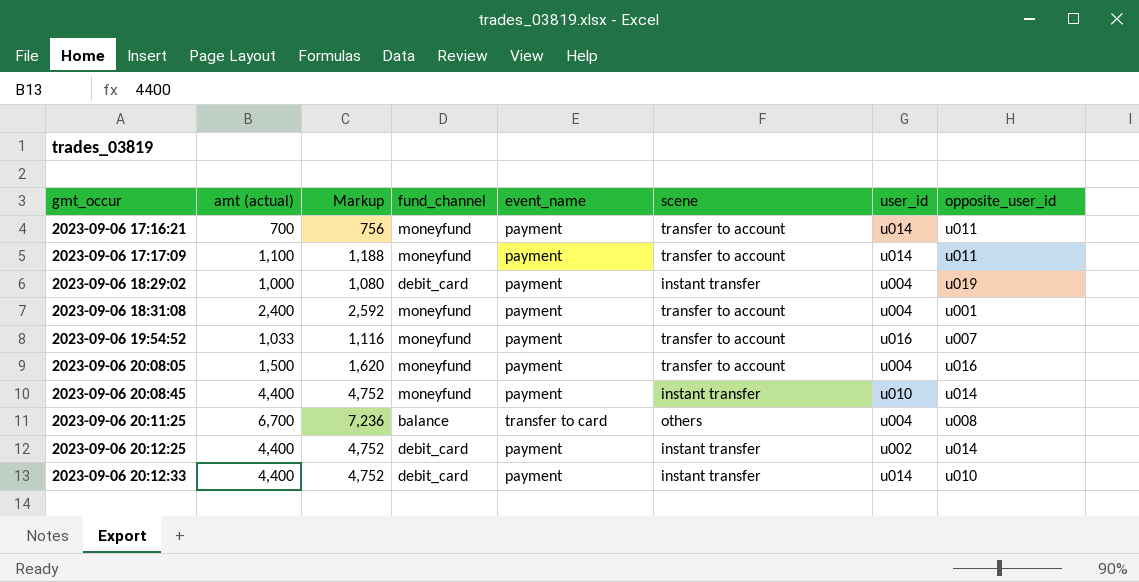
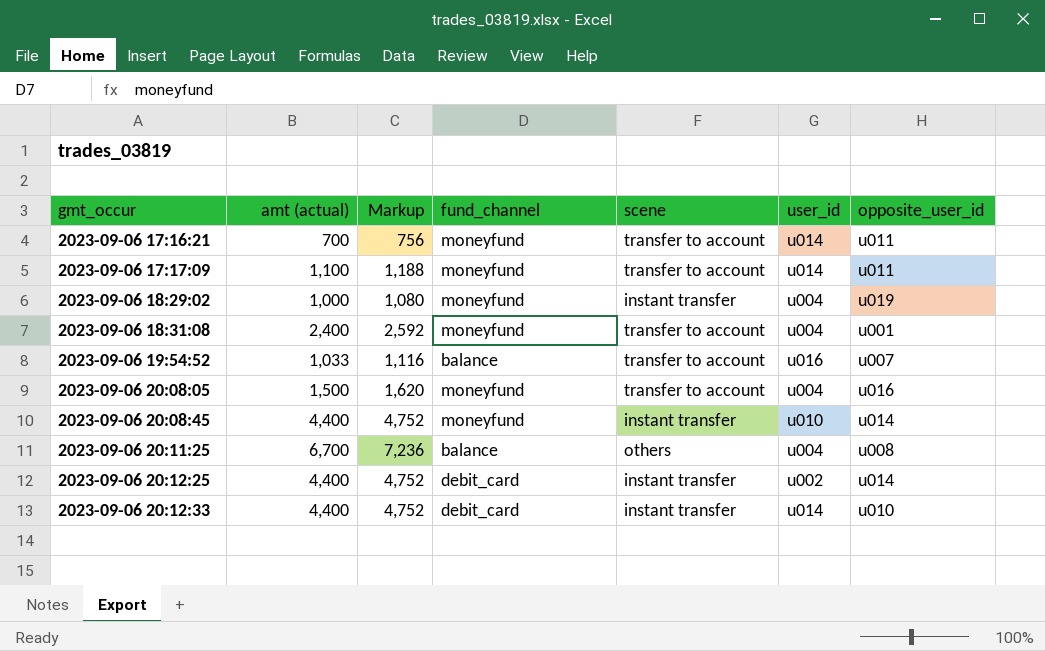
column event_name | position: 5 -> none
2023-09-06 18:29:02 | fund_channel: debit_card -> moneyfund
2023-09-06 19:54:52 | fund_channel: moneyfund -> balance

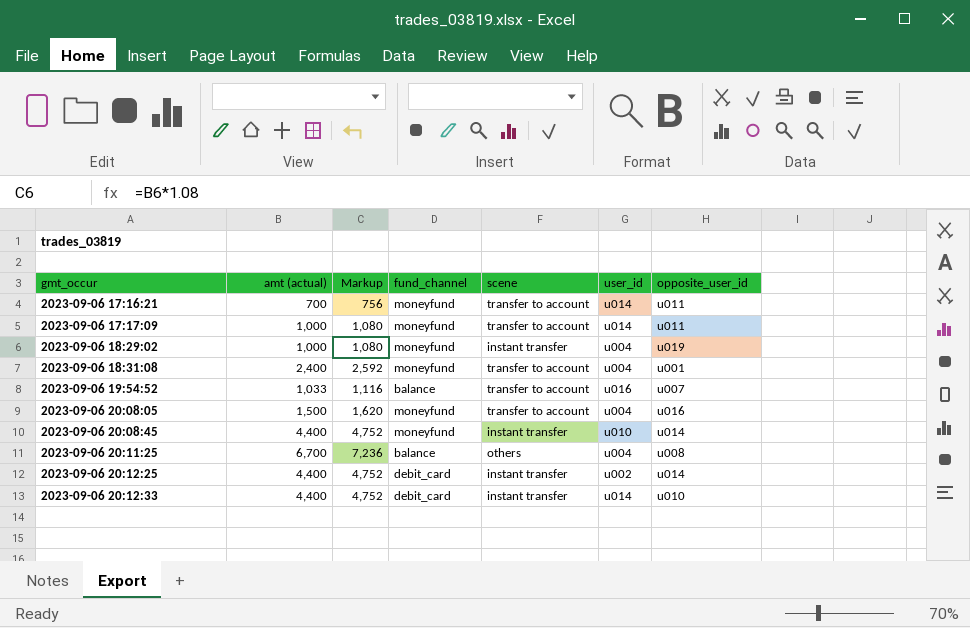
2023-09-06 17:17:09 | amt (actual): 1,100 -> 1,000
2023-09-06 17:17:09 | Markup: 1,188 -> 1,080

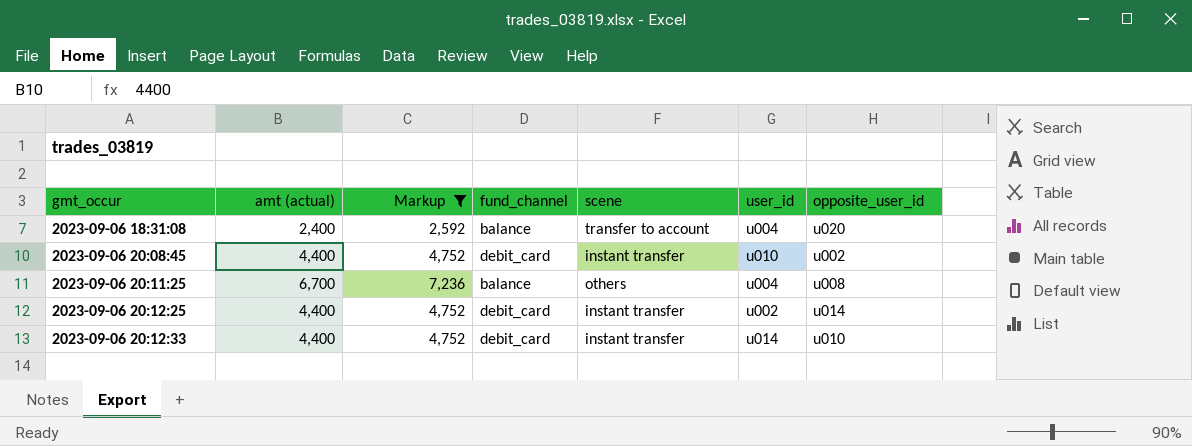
filter: none -> Markup >= 2,592
2023-09-06 18:31:08 | fund_channel: moneyfund -> balance
2023-09-06 18:31:08 | opposite_user_id: u001 -> u020
2023-09-06 20:08:45 | fund_channel: moneyfund -> debit_card
2023-09-06 20:08:45 | opposite_user_id: u014 -> u002

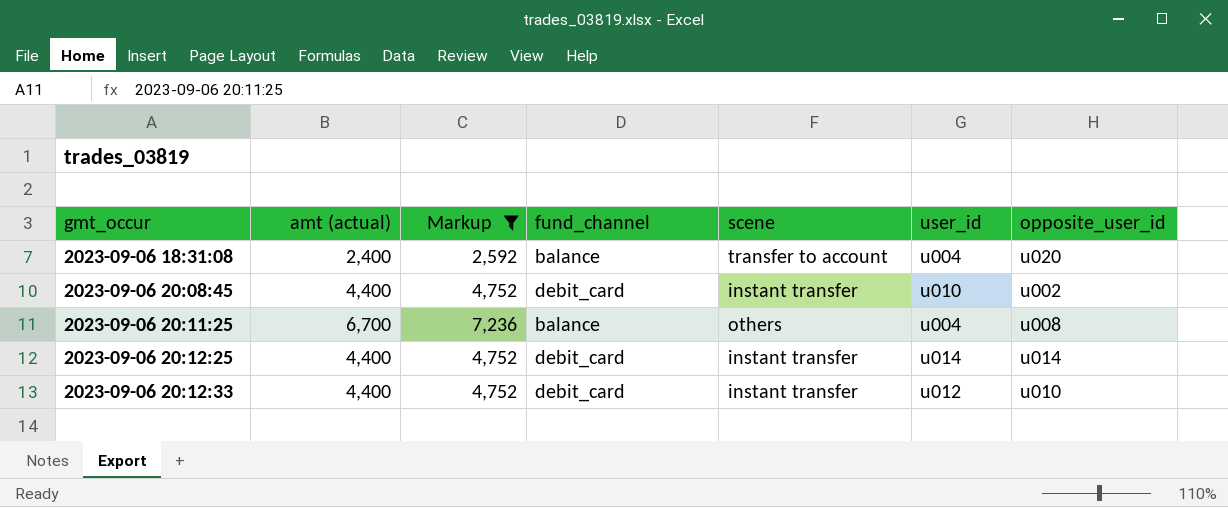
2023-09-06 20:12:25 | user_id: u002 -> u014
2023-09-06 20:12:33 | user_id: u014 -> u012

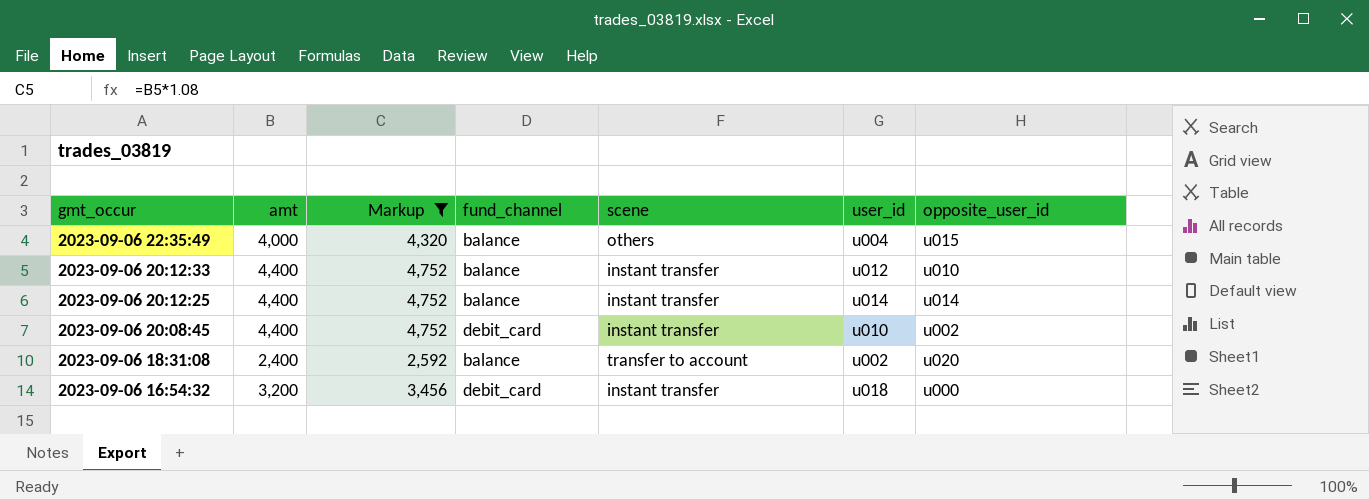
row order: gmt_occur ascending -> gmt_occur descending
column name: amt (actual) -> amt
row 2023-09-06 20:11:25: 6,700 | 7,236 | balance | others | u004 | u008 -> none
row 2023-09-06 22:35:49: none -> 4,000 | 4,320 | balance | others | u004 | u015
2023-09-06 20:12:33 | fund_channel: debit_card -> balance
2023-09-06 20:12:25 | fund_channel: debit_card -> balance
2023-09-06 18:31:08 | user_id: u004 -> u002
row 2023-09-06 16:54:32: none -> 3,200 | 3,456 | debit_card | instant transfer | u018 | u000

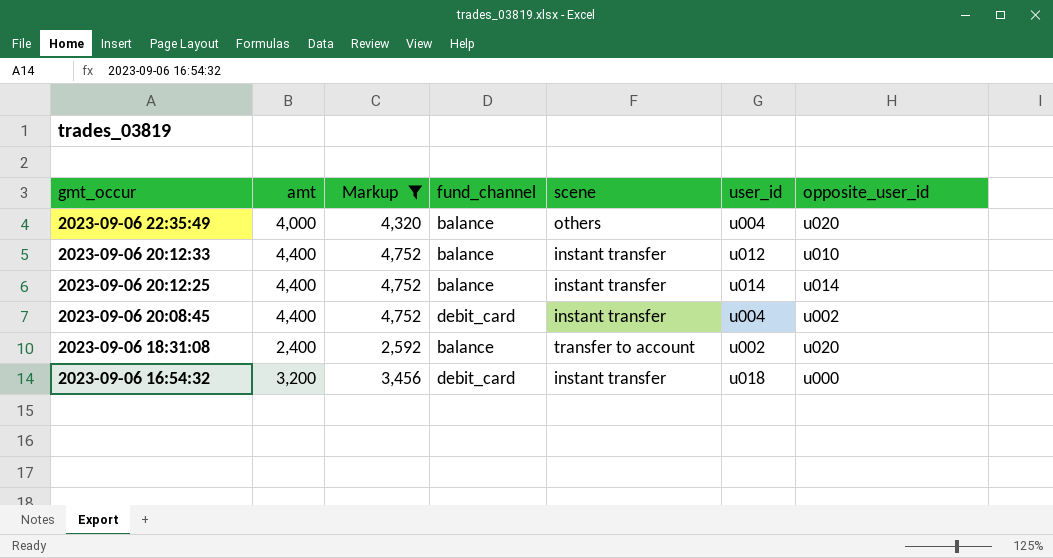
2023-09-06 22:35:49 | opposite_user_id: u015 -> u020
2023-09-06 20:08:45 | user_id: u010 -> u004

